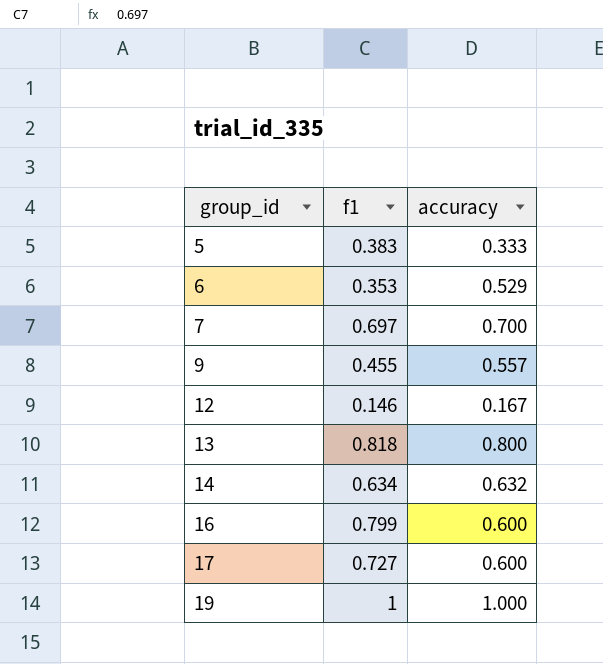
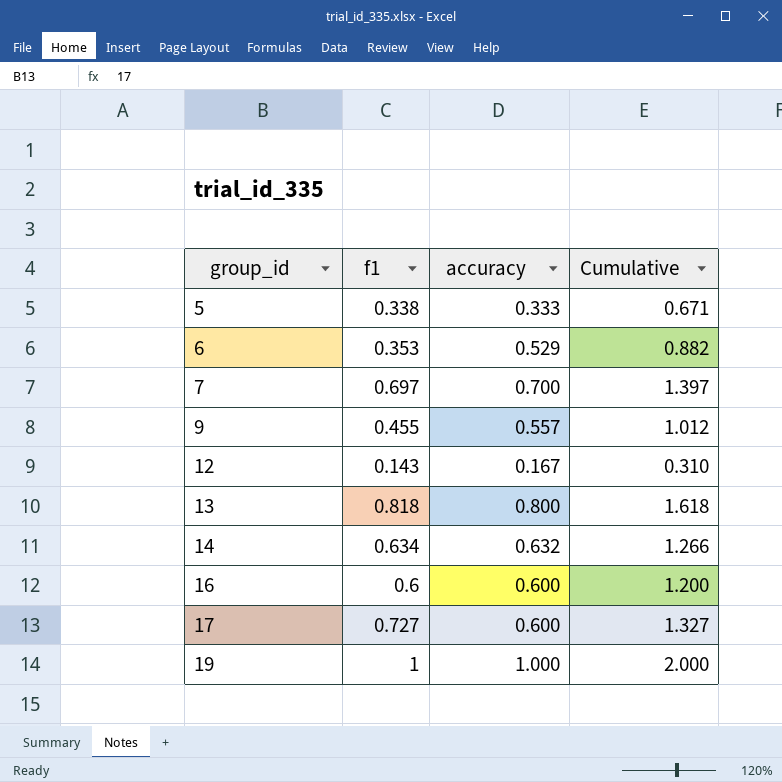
column Cumulative | formula: none -> [f1] + [accuracy]
5 | f1: 0.383 -> 0.338
12 | f1: 0.146 -> 0.143
16 | f1: 0.799 -> 0.6

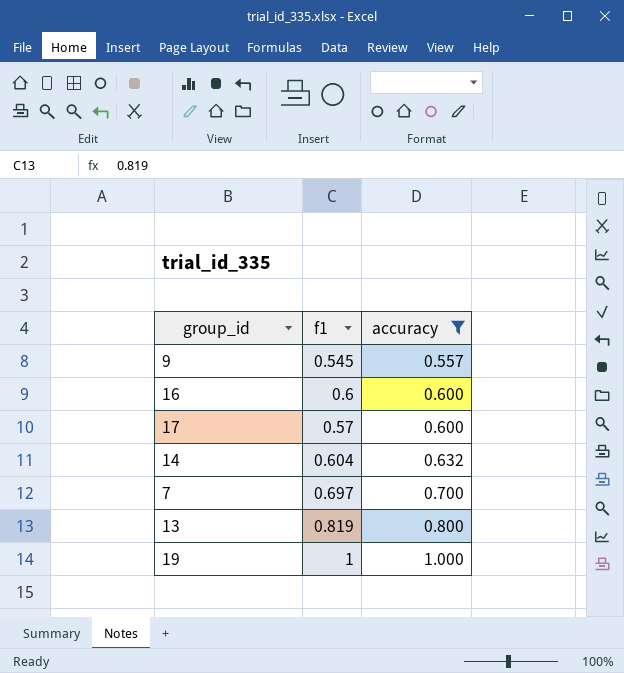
filter: none -> accuracy >= 0.557
row order: group_id ascending -> accuracy ascending
column Cumulative | formula: [f1] + [accuracy] -> none
9 | f1: 0.455 -> 0.545
17 | f1: 0.727 -> 0.57
14 | f1: 0.634 -> 0.604
13 | f1: 0.818 -> 0.819

